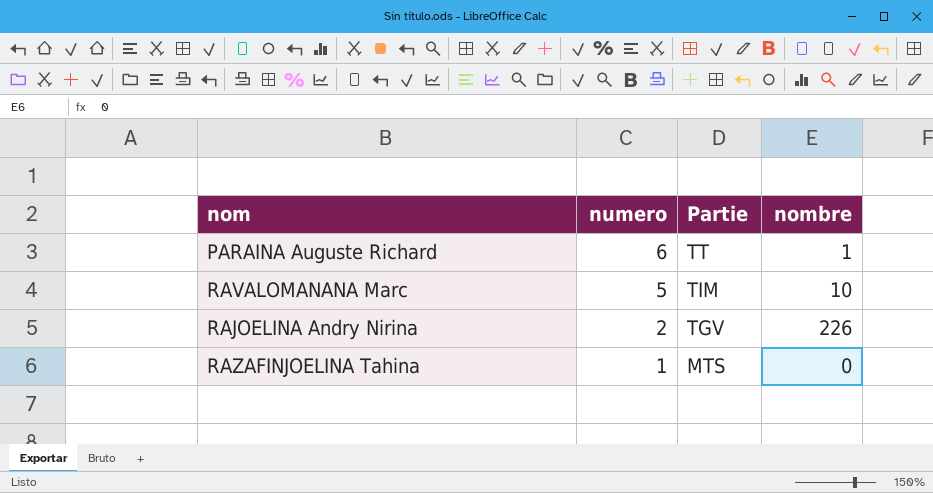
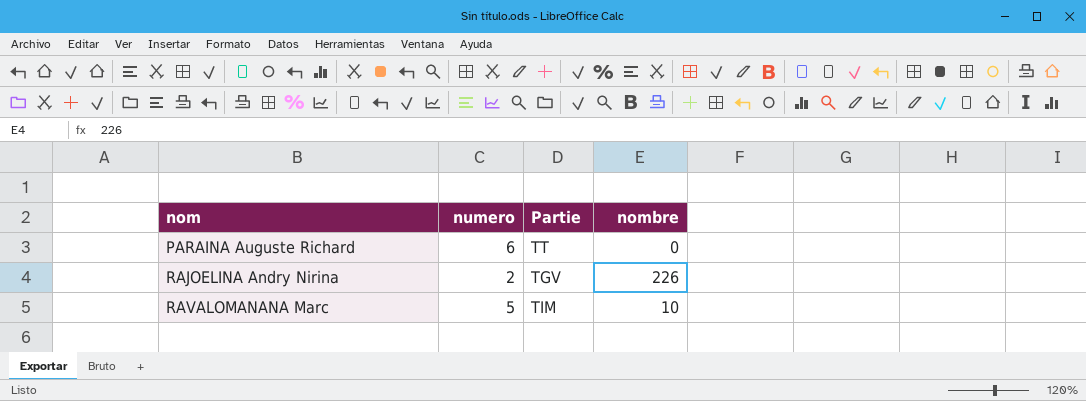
row order: numero descending -> nom ascending
row RAZAFINJOELINA Tahina: 1 | MTS | 0 -> none
PARAINA Auguste Richard | nombre: 1 -> 0

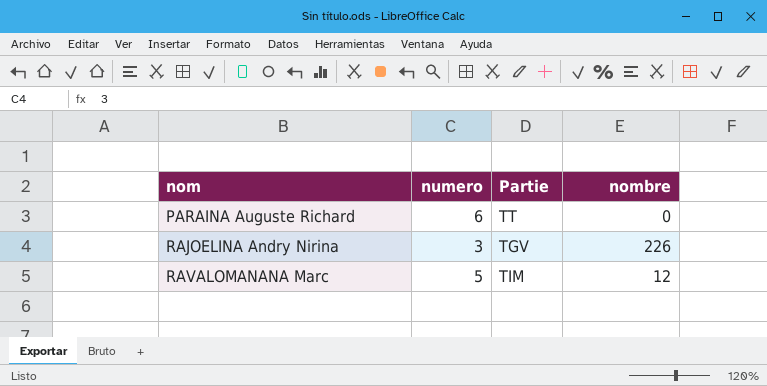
RAJOELINA Andry Nirina | numero: 2 -> 3
RAVALOMANANA Marc | nombre: 10 -> 12

